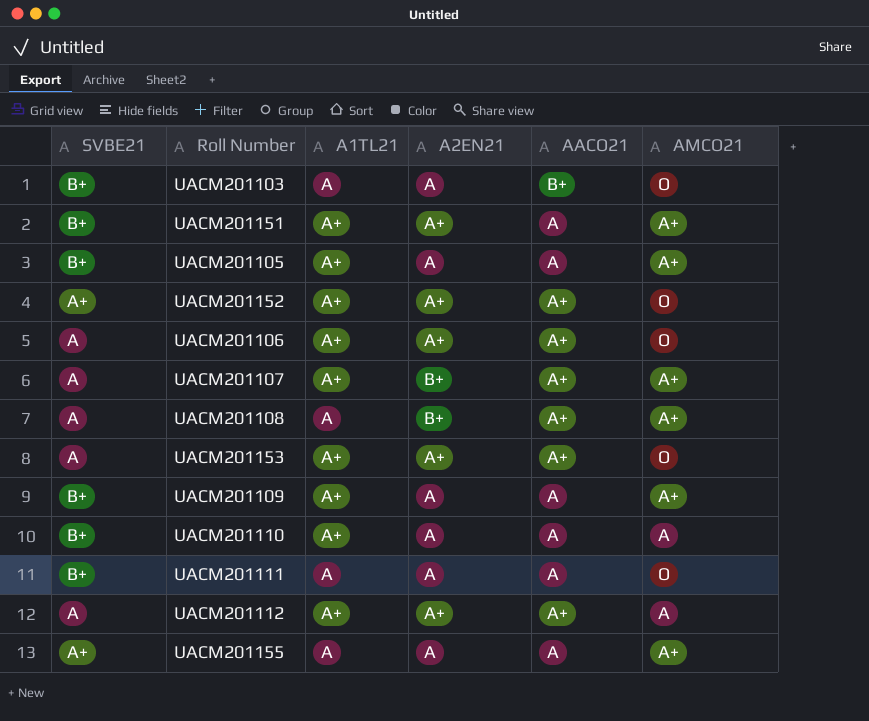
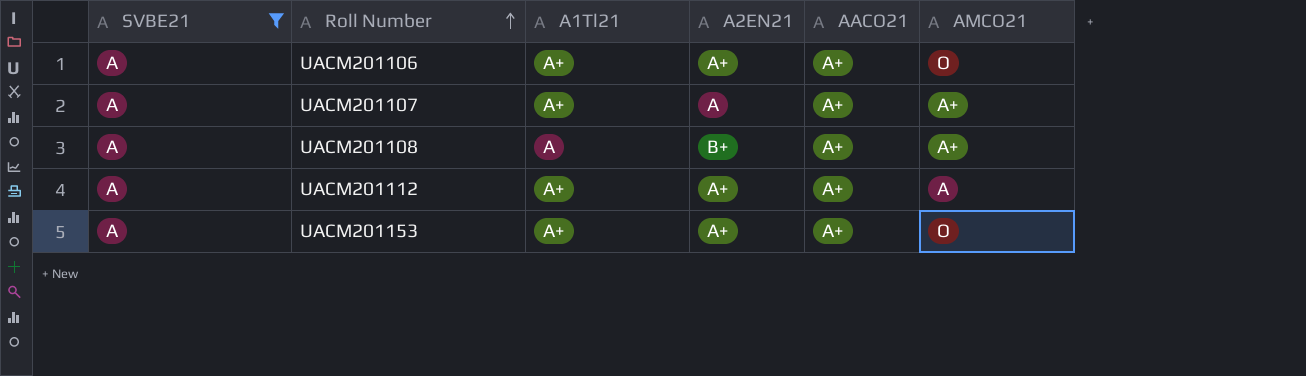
filter: none -> SVBE21 = A
row order: none -> Roll Number ascending
column name: A1TL21 -> A1Tl21
UACM201107 | A2EN21: B+ -> A

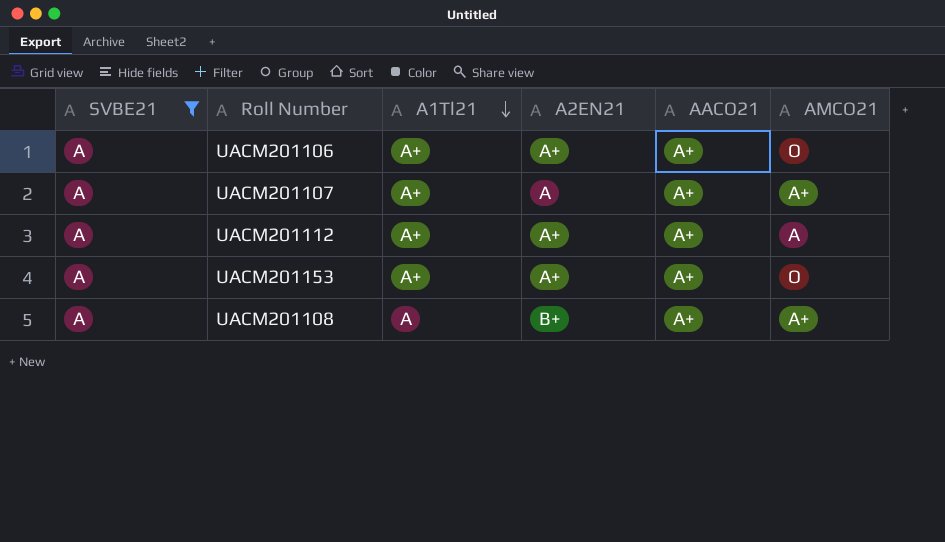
row order: Roll Number ascending -> A1Tl21 descending

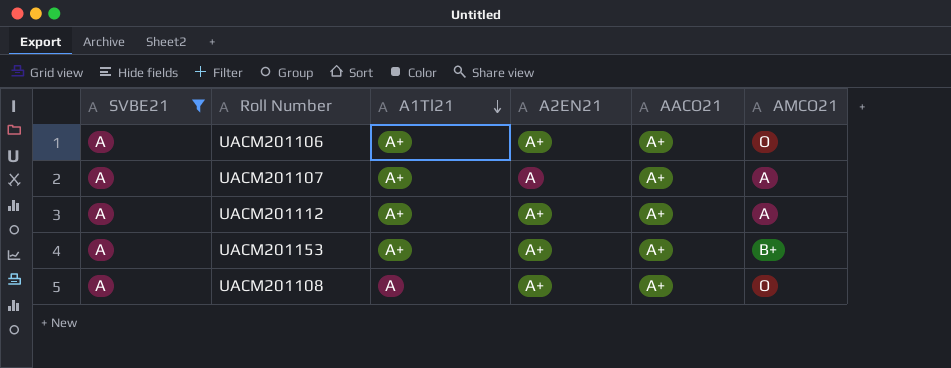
UACM201107 | AMCO21: A+ -> A
UACM201153 | AMCO21: O -> B+
UACM201108 | A2EN21: B+ -> A+
UACM201108 | AMCO21: A+ -> O

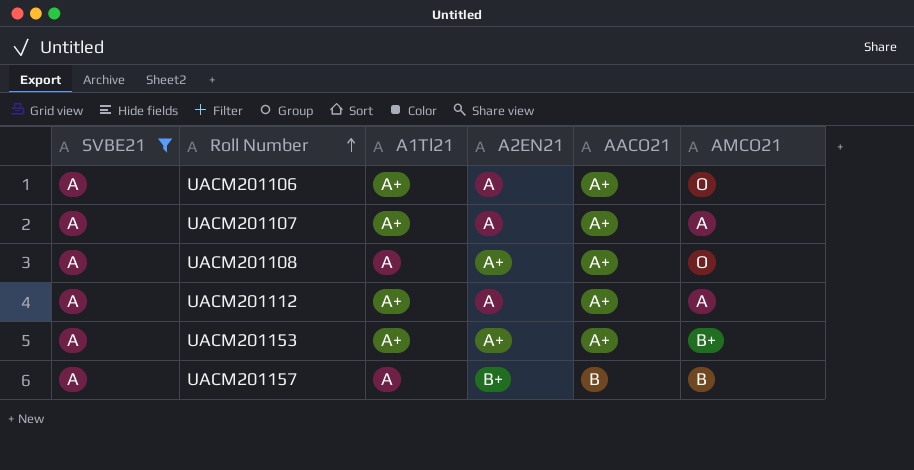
row order: A1Tl21 descending -> Roll Number ascending
UACM201106 | A2EN21: A+ -> A
UACM201112 | A2EN21: A+ -> A
row UACM201157: none -> A | A | B+ | B | B

